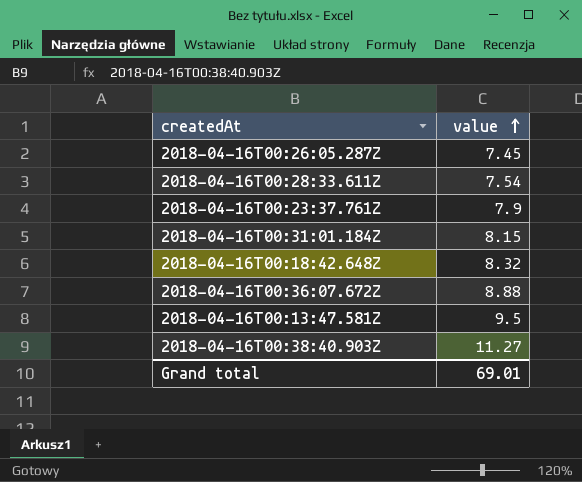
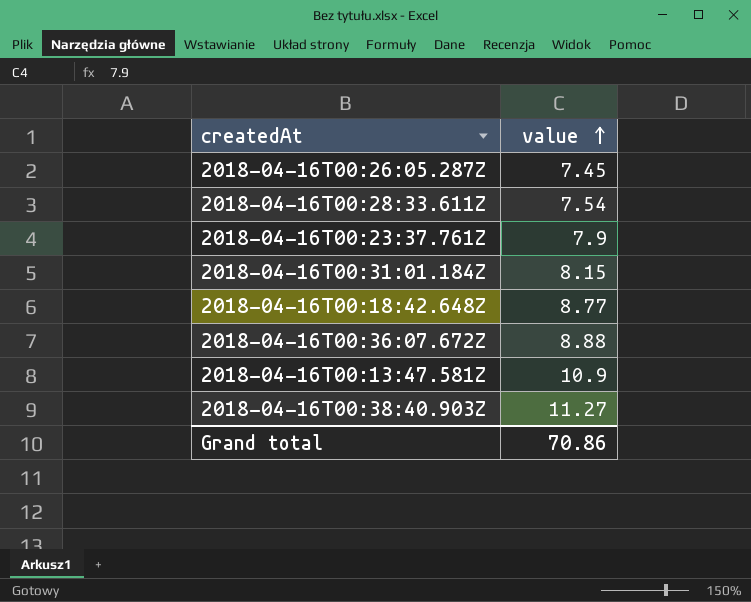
2018-04-16T00:18:42.648Z | value: 8.32 -> 8.77
2018-04-16T00:13:47.581Z | value: 9.5 -> 10.9
Grand total | value: 69.01 -> 70.86

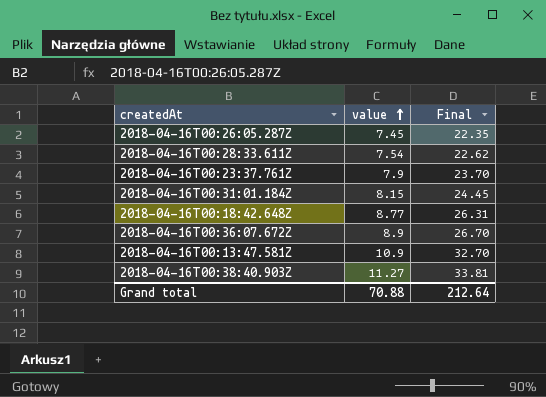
column Final | formula: none -> [value] * 3
2018-04-16T00:36:07.672Z | value: 8.88 -> 8.9
Grand total | value: 70.86 -> 70.88

